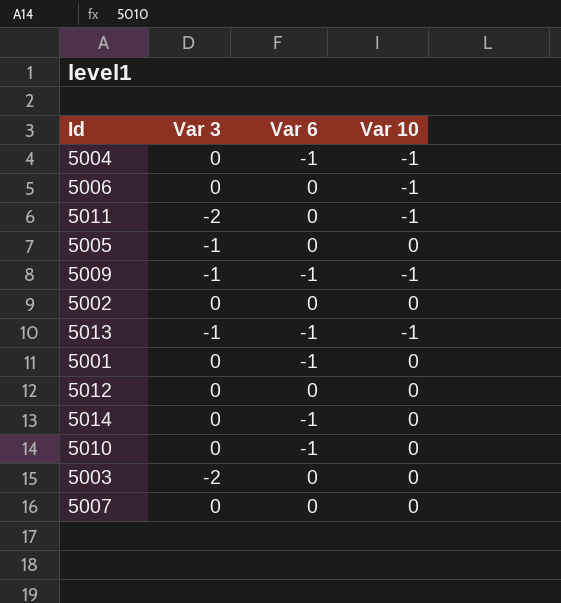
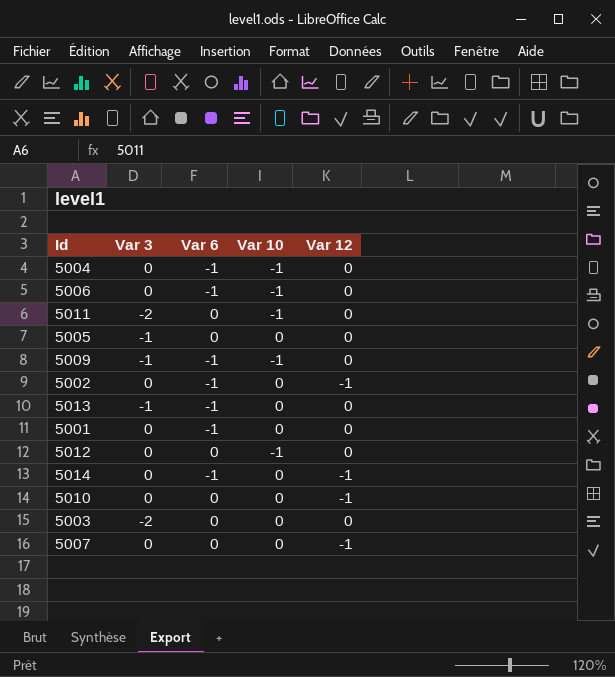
column Var 12 | position: none -> 5
5006 | Var 6: 0 -> -1
5002 | Var 6: 0 -> -1
5013 | Var 10: -1 -> 0
5012 | Var 10: 0 -> -1
5010 | Var 6: -1 -> 0

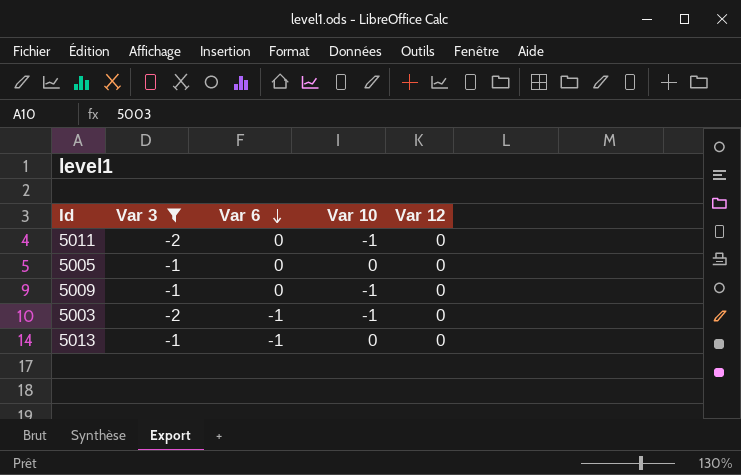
filter: none -> Var 3 != 0
row order: none -> Var 6 descending
5009 | Var 6: -1 -> 0
5003 | Var 6: 0 -> -1
5003 | Var 10: 0 -> -1

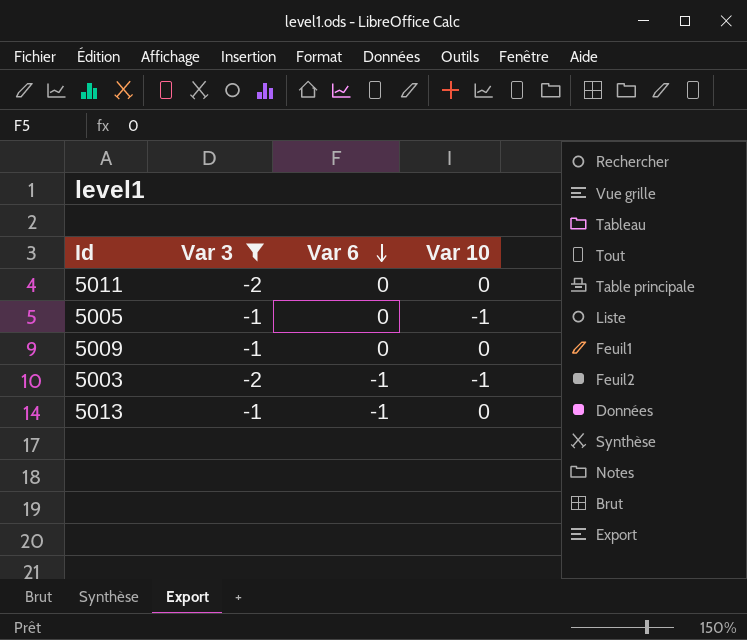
column Var 12 | position: 5 -> none
5011 | Var 10: -1 -> 0
5005 | Var 10: 0 -> -1
5009 | Var 10: -1 -> 0

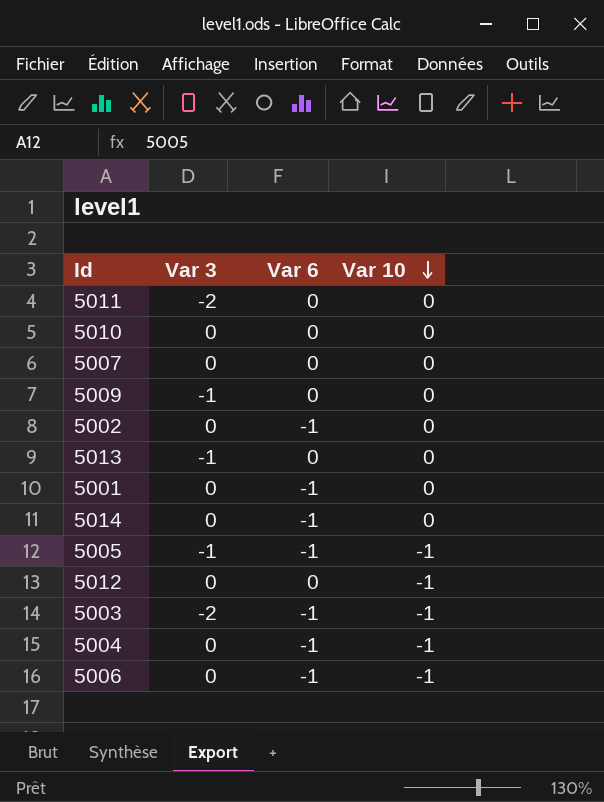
filter: Var 3 != 0 -> none
row order: Var 6 descending -> Var 10 descending
5013 | Var 6: -1 -> 0
5005 | Var 6: 0 -> -1

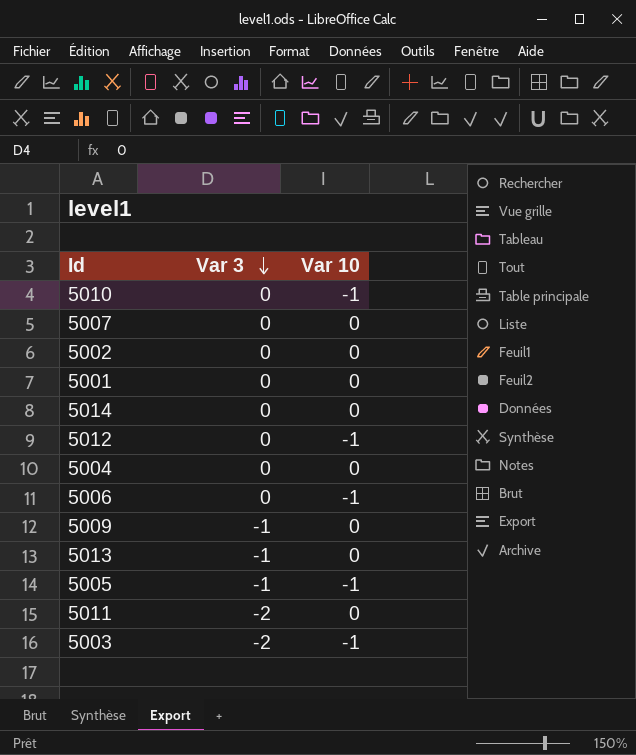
row order: Var 10 descending -> Var 3 descending
column Var 6 | position: 3 -> none
5010 | Var 10: 0 -> -1
5004 | Var 10: -1 -> 0

